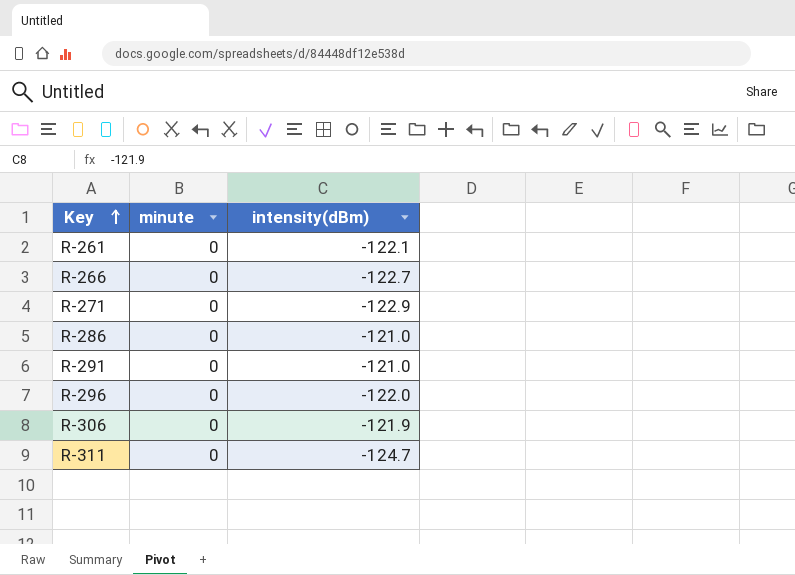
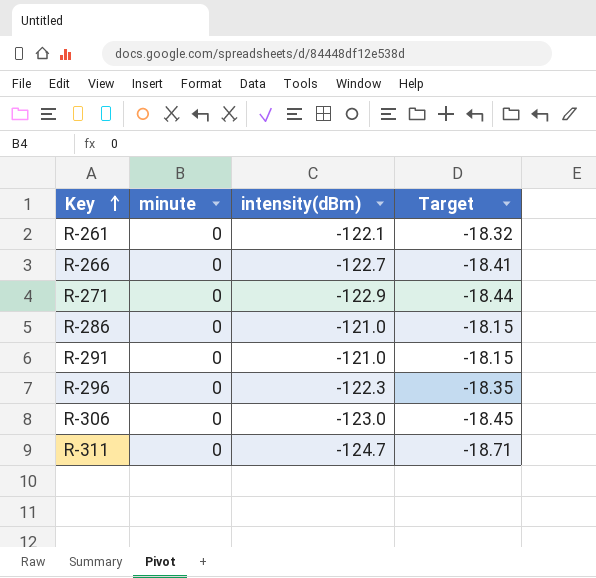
column Target | formula: none -> [intensity(dBm)] * 0.15
R-296 | intensity(dBm): -122.0 -> -122.3
R-306 | intensity(dBm): -121.9 -> -123.0

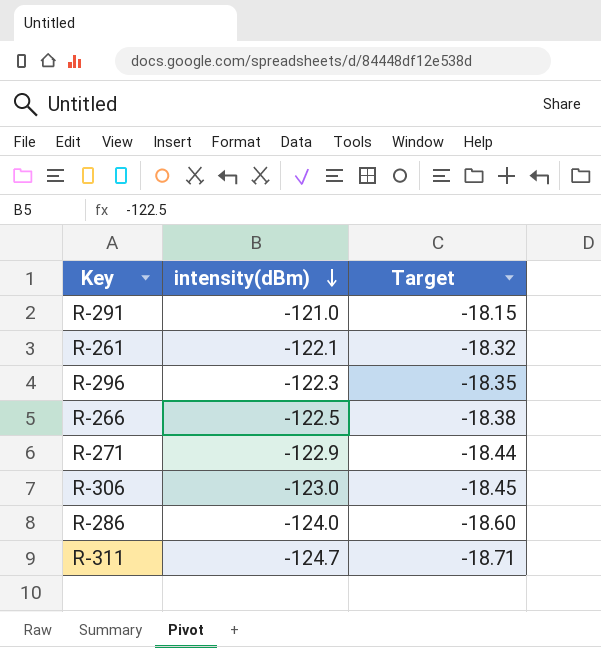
row order: Key ascending -> intensity(dBm) descending
column minute | position: 2 -> none
R-266 | intensity(dBm): -122.7 -> -122.5
R-266 | Target: -18.41 -> -18.38
R-286 | intensity(dBm): -121.0 -> -124.0
R-286 | Target: -18.15 -> -18.60

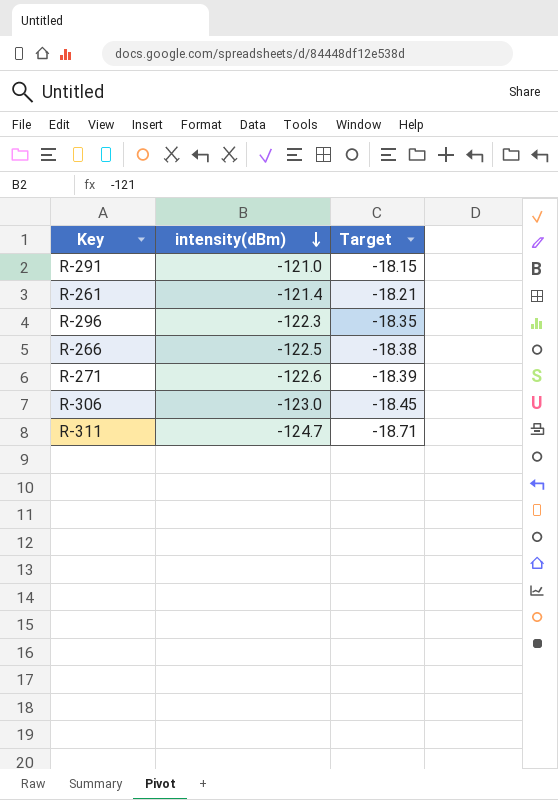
row R-286: -124.0 | -18.60 -> none
R-261 | intensity(dBm): -122.1 -> -121.4
R-261 | Target: -18.32 -> -18.21
R-271 | intensity(dBm): -122.9 -> -122.6
R-271 | Target: -18.44 -> -18.39

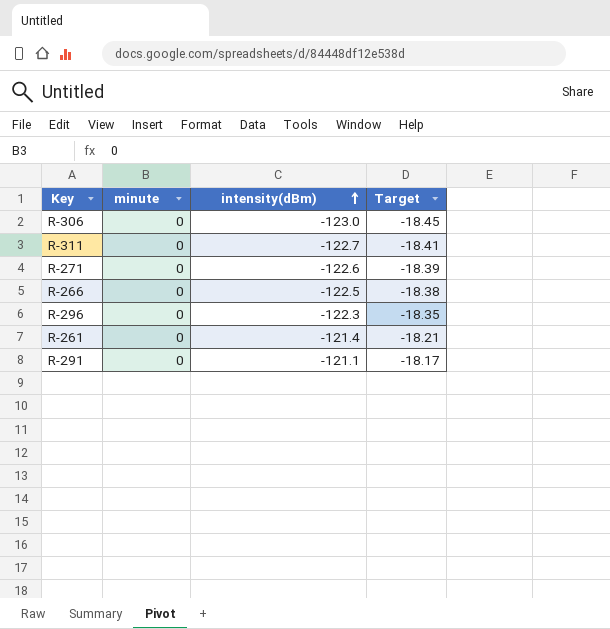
row order: intensity(dBm) descending -> intensity(dBm) ascending
column minute | position: none -> 2
R-311 | intensity(dBm): -124.7 -> -122.7
R-311 | Target: -18.71 -> -18.41
R-291 | intensity(dBm): -121.0 -> -121.1
R-291 | Target: -18.15 -> -18.17

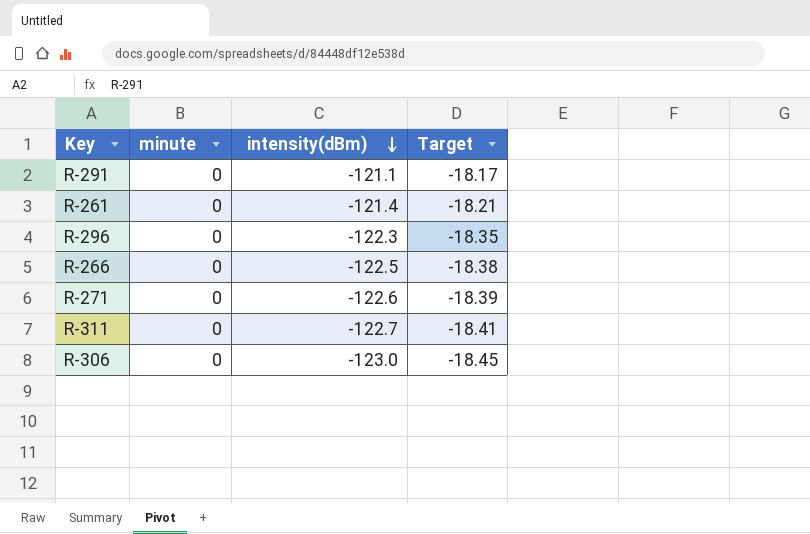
row order: intensity(dBm) ascending -> intensity(dBm) descending

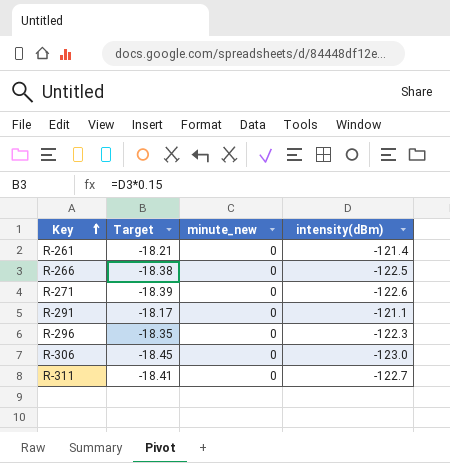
row order: intensity(dBm) descending -> Key ascending
column Target | position: 4 -> 2
column name: minute -> minute_new

